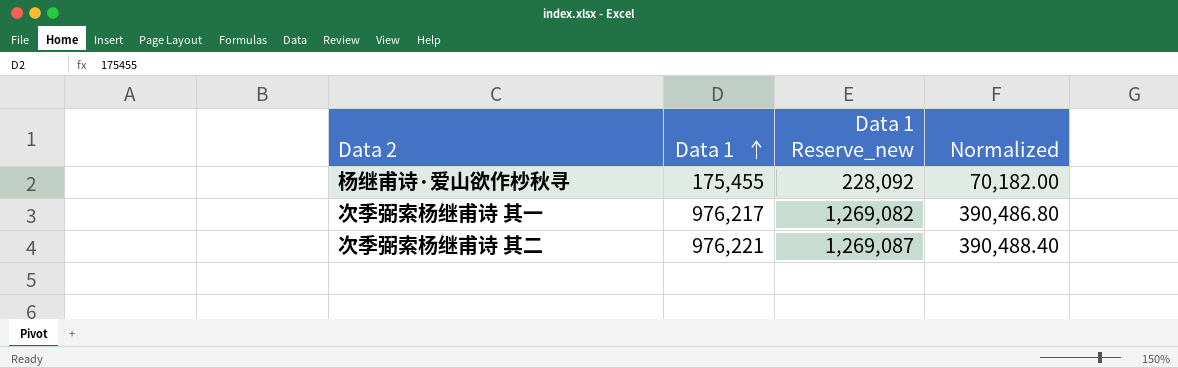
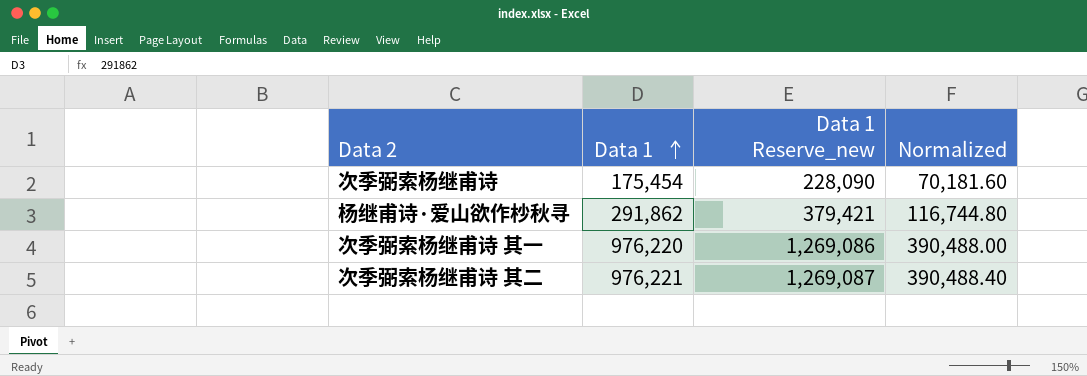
row 次季弼索杨继甫诗: none -> 175,454 | 228,090 | 70,181.60
杨继甫诗·爱山欲作杪秋寻 | Data 1: 175,455 -> 291,862
杨继甫诗·爱山欲作杪秋寻 | Data 1 Reserve_new: 228,092 -> 379,421
杨继甫诗·爱山欲作杪秋寻 | Normalized: 70,182.00 -> 116,744.80
次季弼索杨继甫诗 其一 | Data 1: 976,217 -> 976,220
次季弼索杨继甫诗 其一 | Data 1 Reserve_new: 1,269,082 -> 1,269,086
次季弼索杨继甫诗 其一 | Normalized: 390,486.80 -> 390,488.00

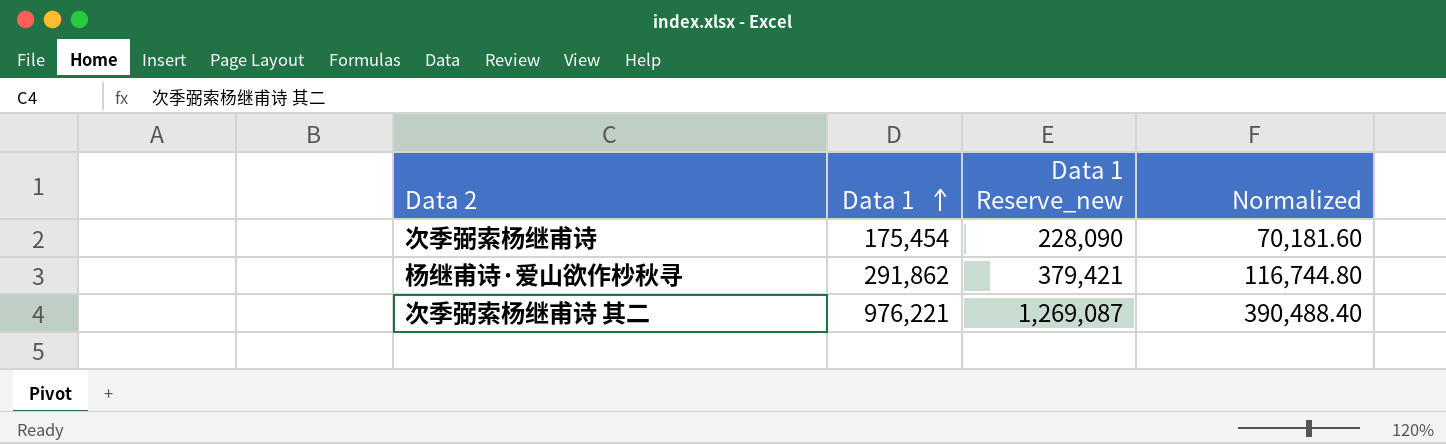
row 次季弼索杨继甫诗 其一: 976,220 | 1,269,086 | 390,488.00 -> none

